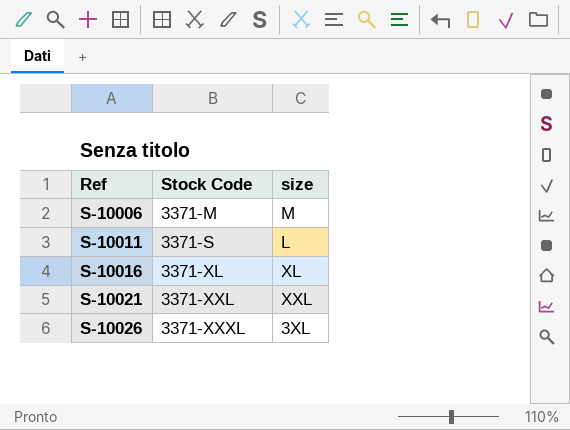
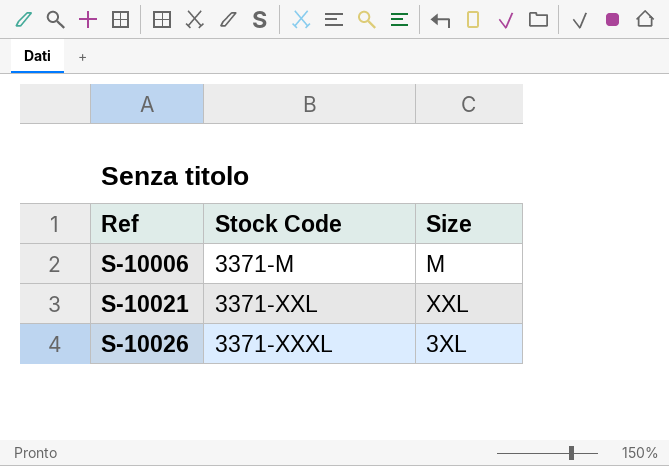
column name: size -> Size
row S-10011: 3371-S | L -> none
row S-10016: 3371-XL | XL -> none

